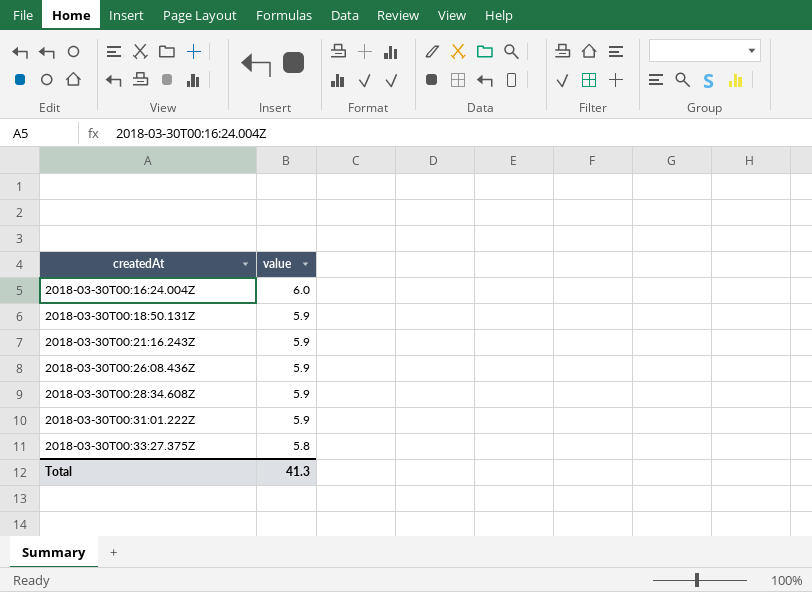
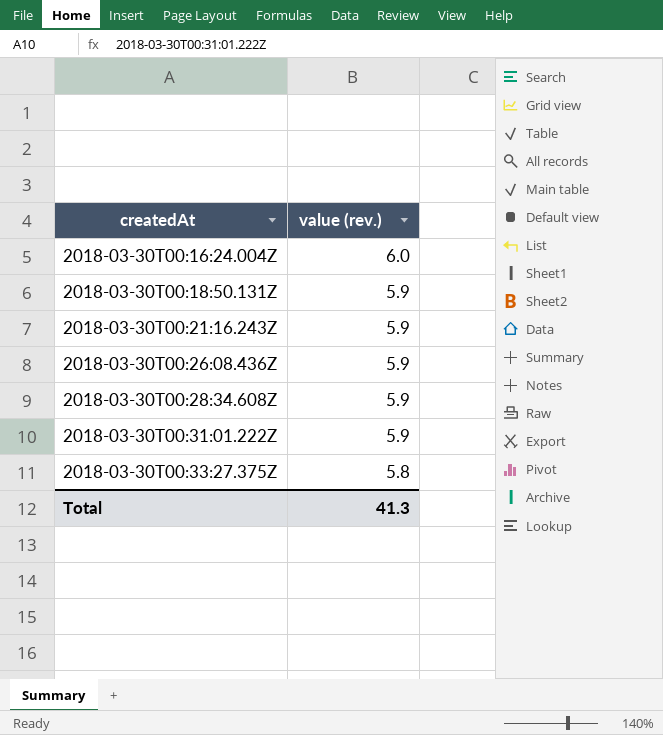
column name: value -> value (rev.)

